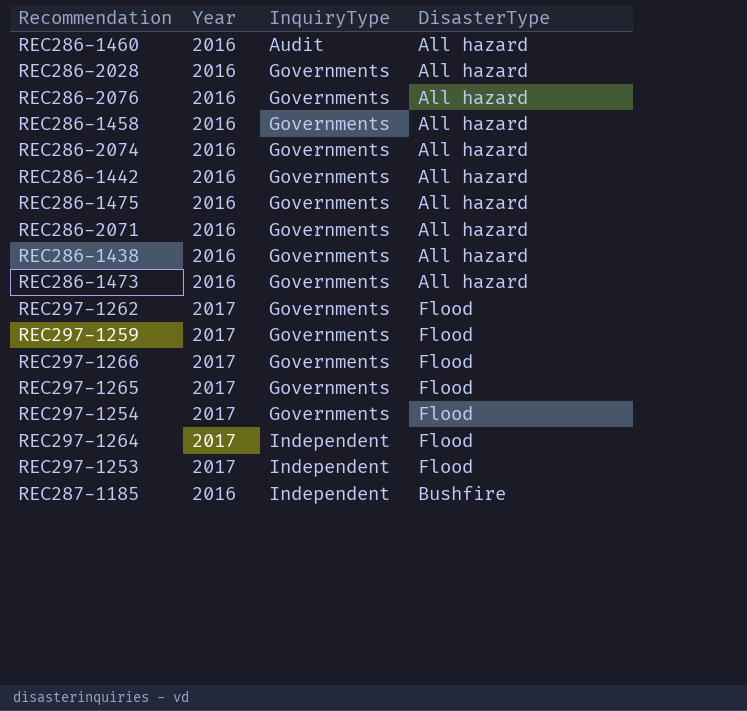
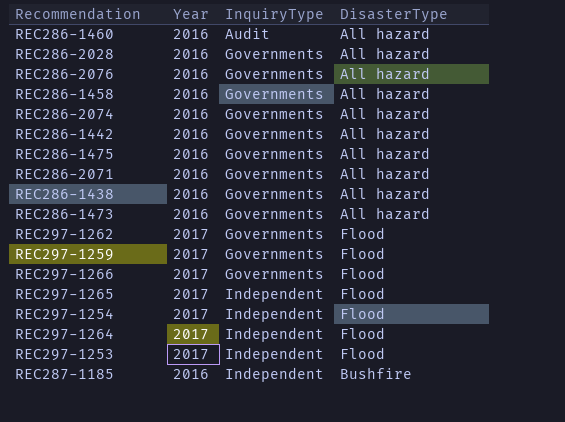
REC297-1265 | InquiryType: Governments -> Independent
REC297-1254 | InquiryType: Governments -> Independent

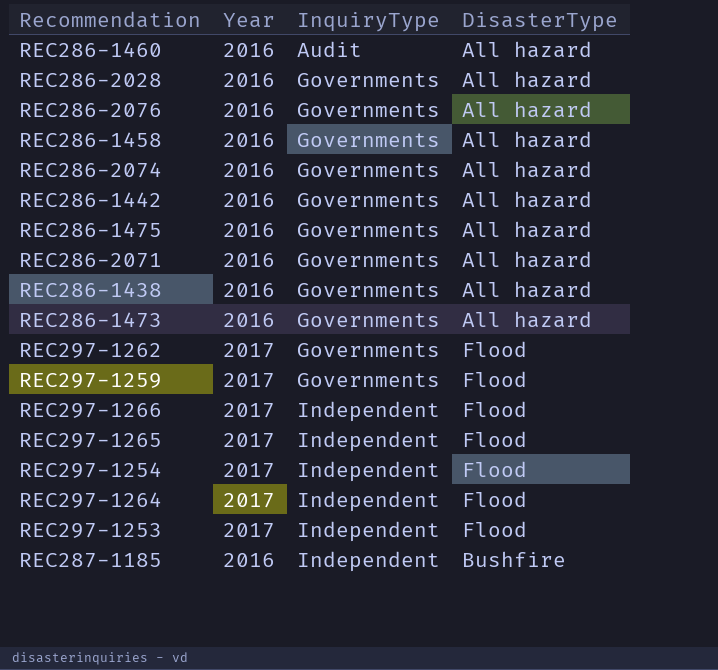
REC297-1266 | InquiryType: Governments -> Independent

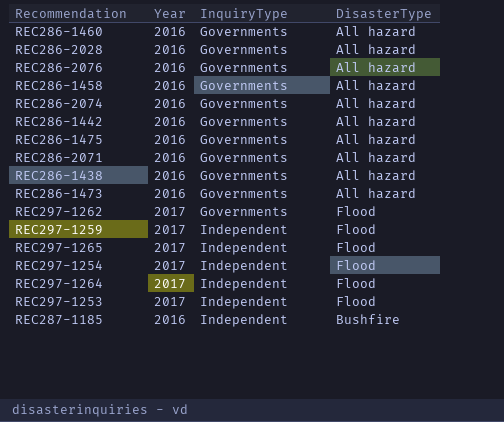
row REC297-1266: 2017 | Independent | Flood -> none
REC286-1460 | InquiryType: Audit -> Governments
REC297-1259 | InquiryType: Governments -> Independent

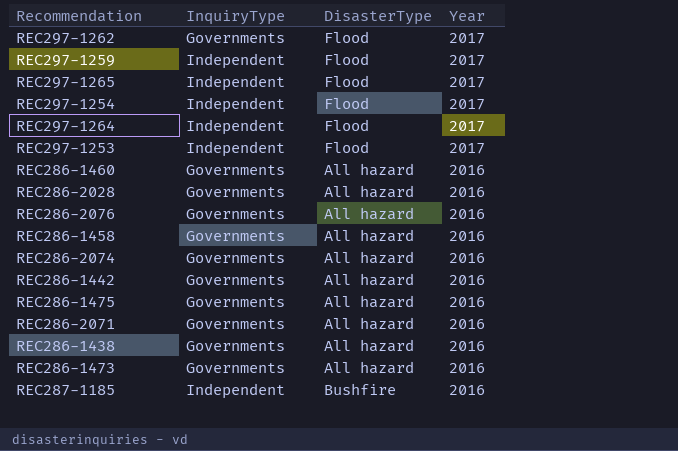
row order: InquiryType ascending -> Year descending
column Year | position: 2 -> 4

